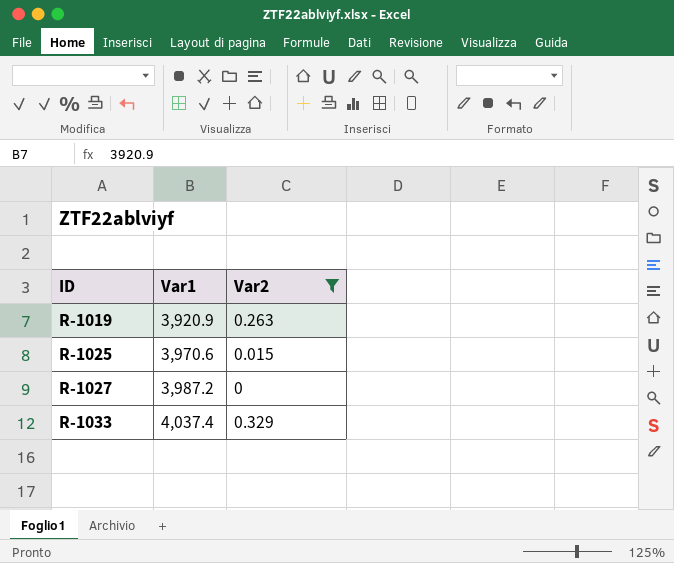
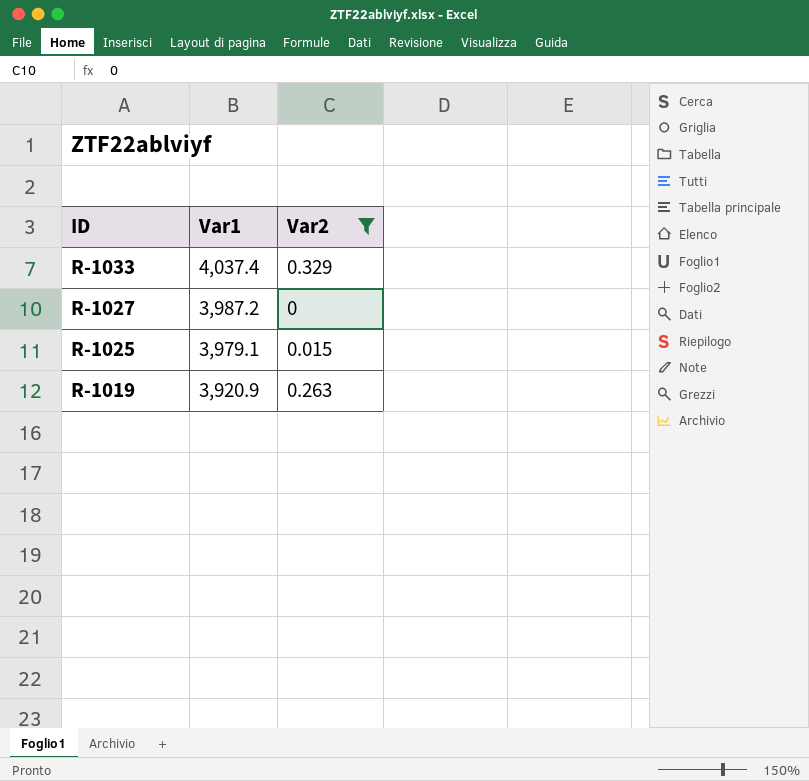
row order: ID ascending -> ID descending
R-1025 | Var1: 3,970.6 -> 3,979.1

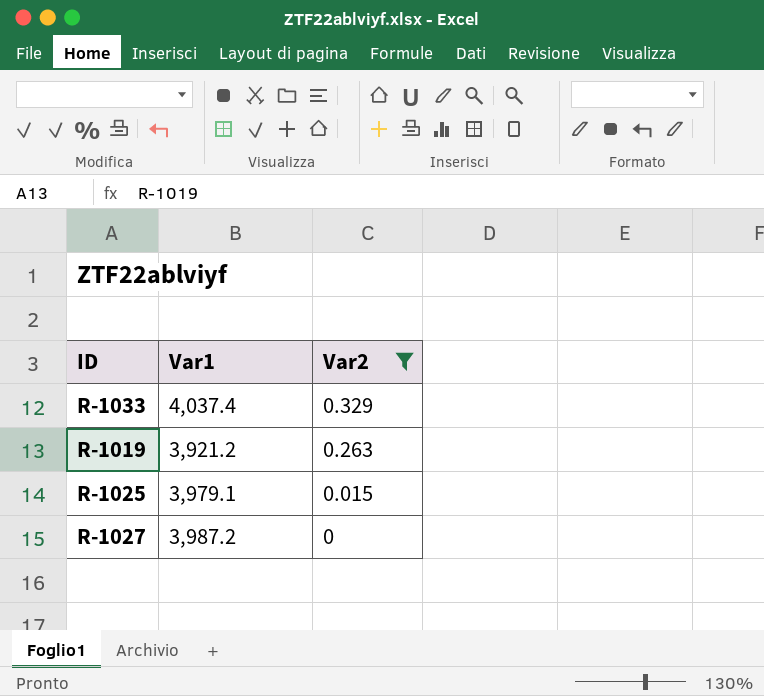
row order: ID descending -> Var2 descending
R-1019 | Var1: 3,920.9 -> 3,921.2

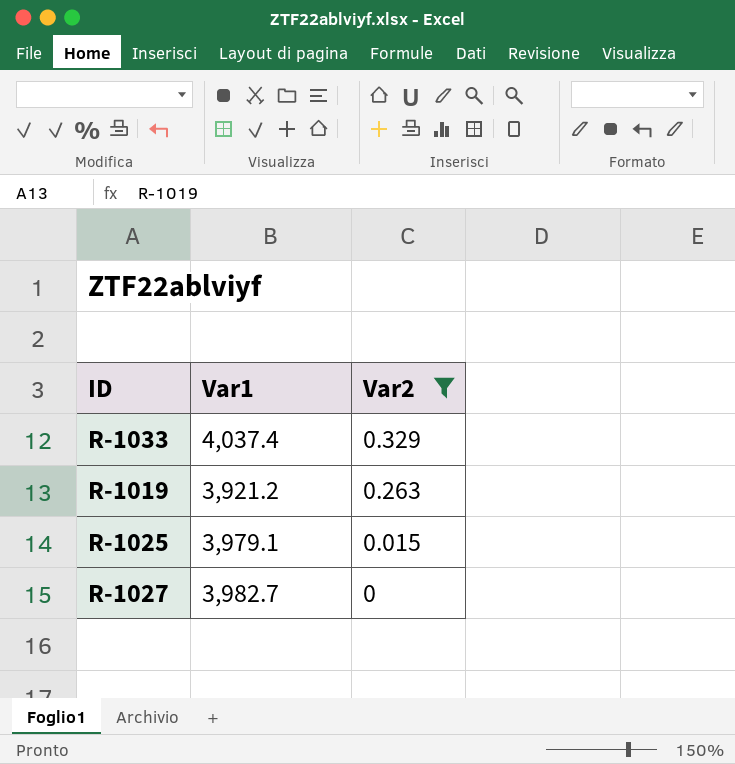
R-1027 | Var1: 3,987.2 -> 3,982.7

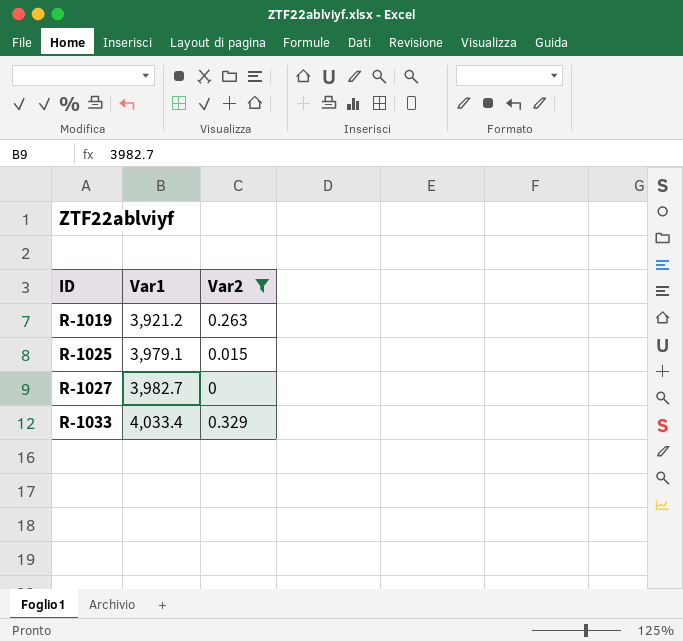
row order: Var2 descending -> ID ascending
R-1033 | Var1: 4,037.4 -> 4,033.4

